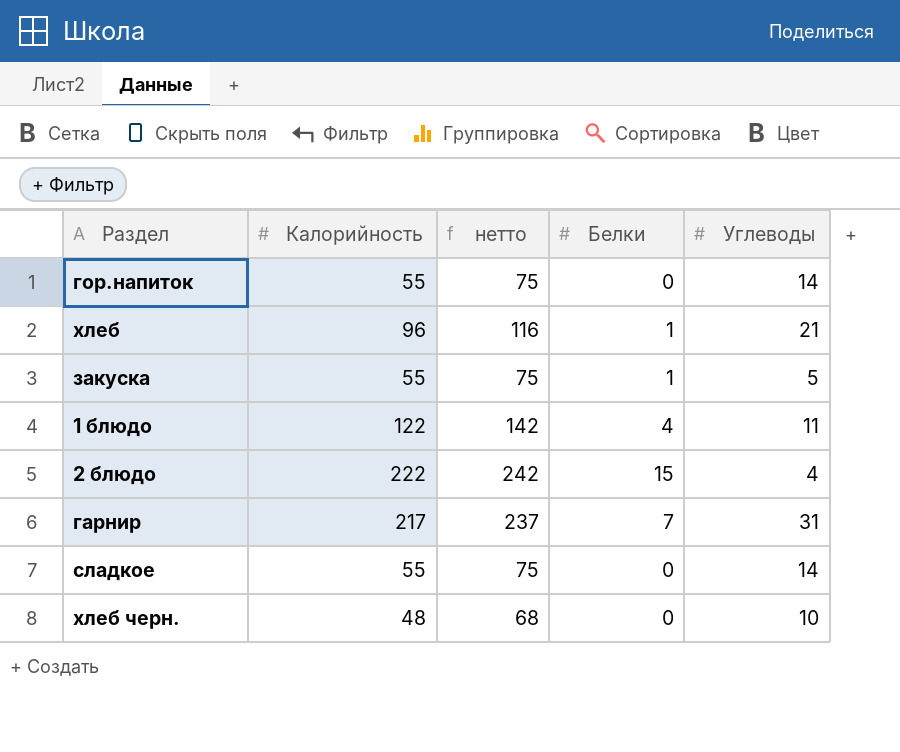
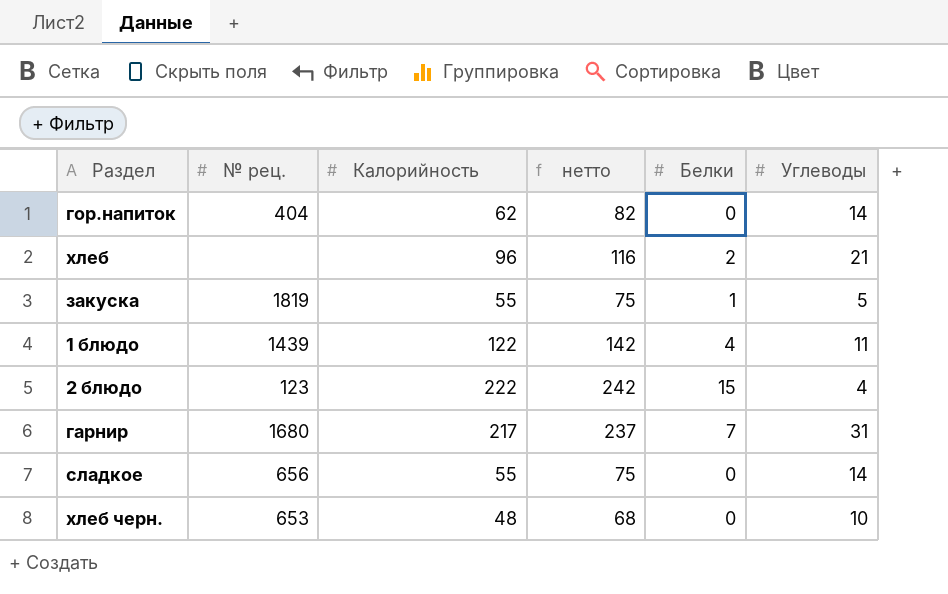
column № рец. | position: none -> 2
гор.напиток | Калорийность: 55 -> 62
гор.напиток | нетто: 75 -> 82
хлеб | Белки: 1 -> 2

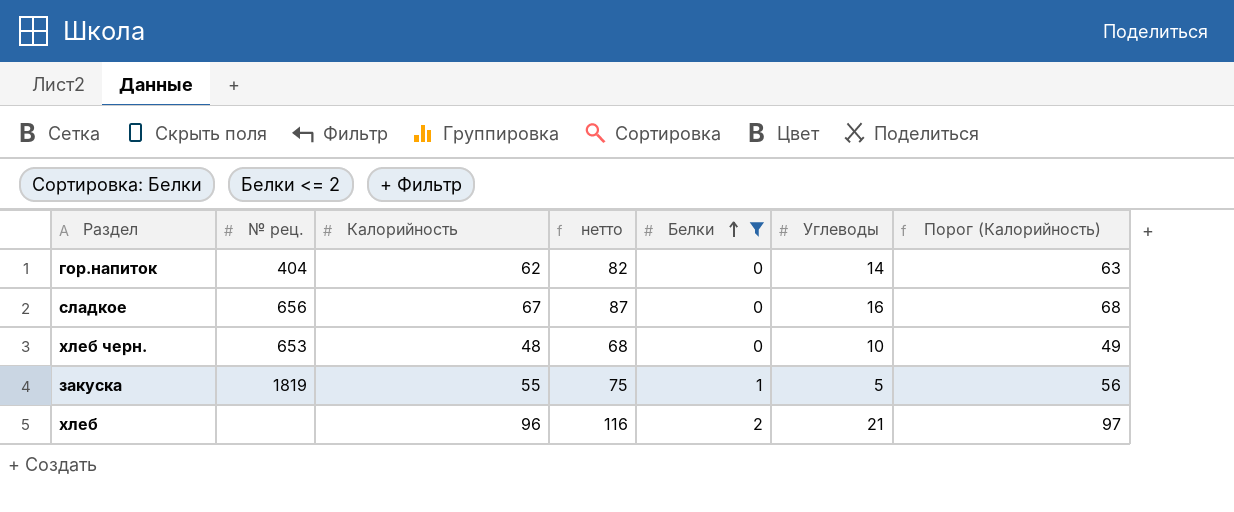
filter: none -> Белки <= 2
row order: none -> Белки ascending
column Порог (Калорийность) | formula: none -> [Калорийность] + 1
сладкое | Калорийность: 55 -> 67
сладкое | нетто: 75 -> 87
сладкое | Углеводы: 14 -> 16

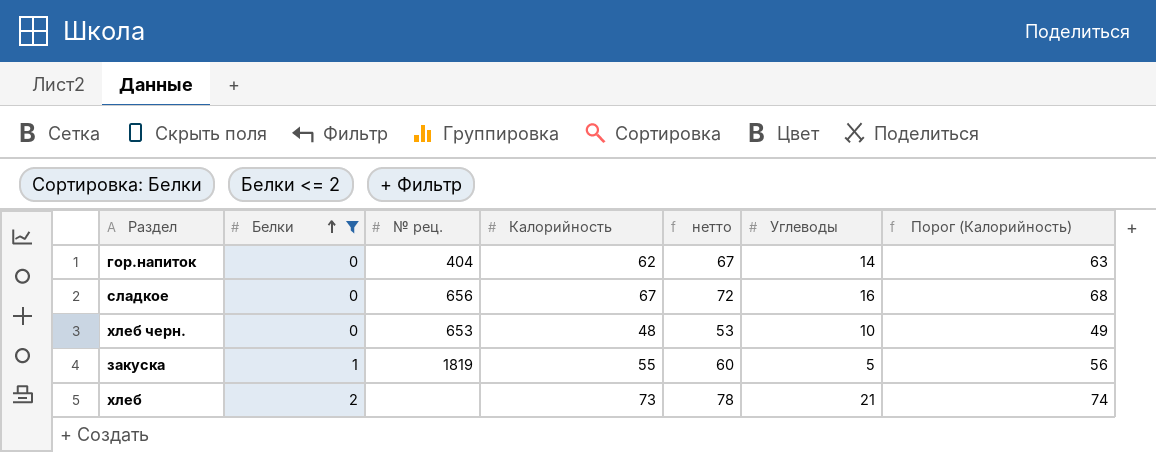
column Белки | position: 5 -> 2
column нетто | formula: [Калорийность] + 20 -> [Калорийность] + 5
хлеб | Калорийность: 96 -> 73
хлеб | Порог (Калорийность): 97 -> 74

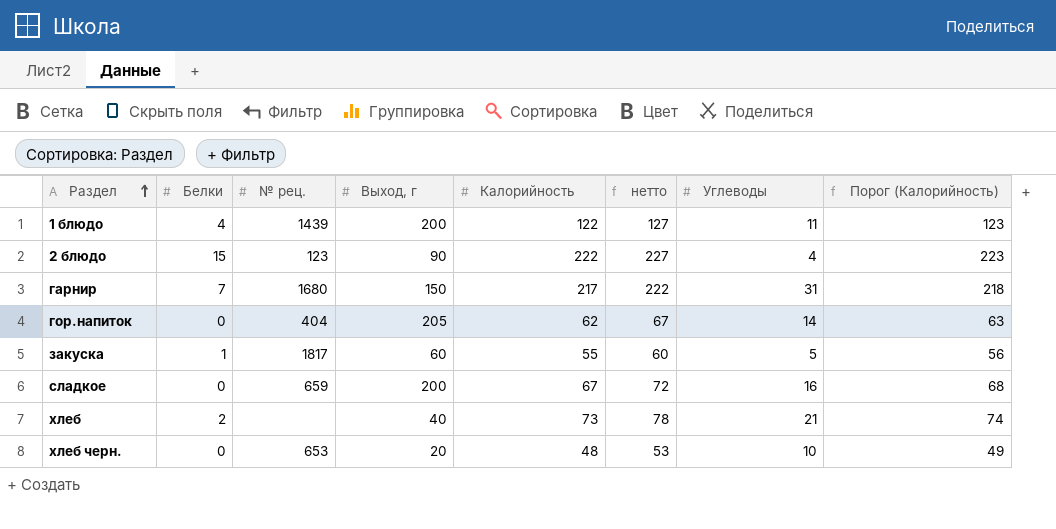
filter: Белки <= 2 -> none
row order: Белки ascending -> Раздел ascending
column Выход, г | position: none -> 4
закуска | № рец.: 1819 -> 1817
сладкое | № рец.: 656 -> 659

